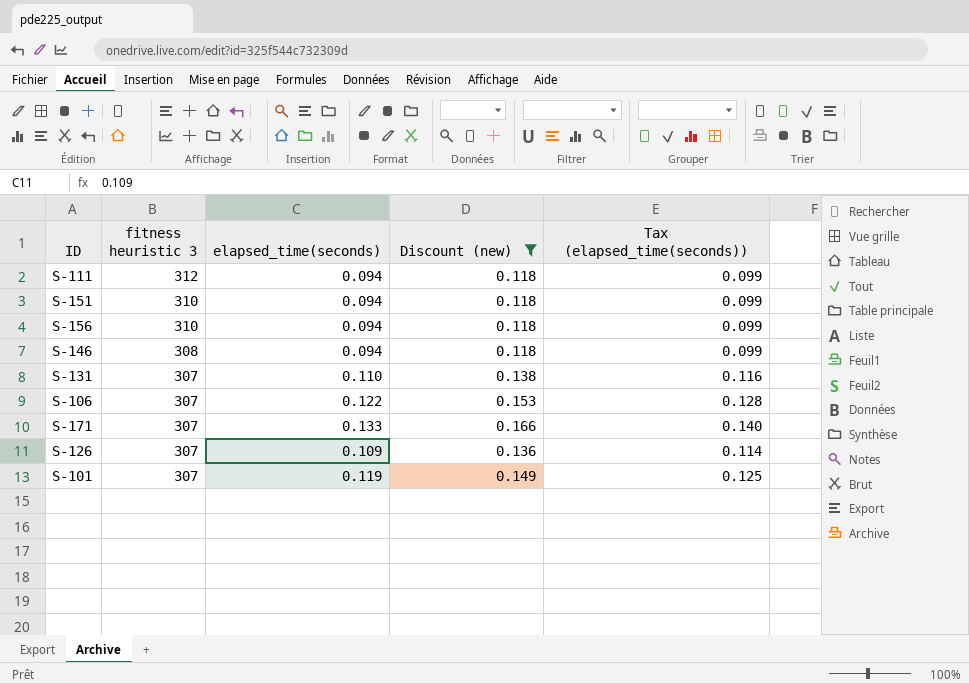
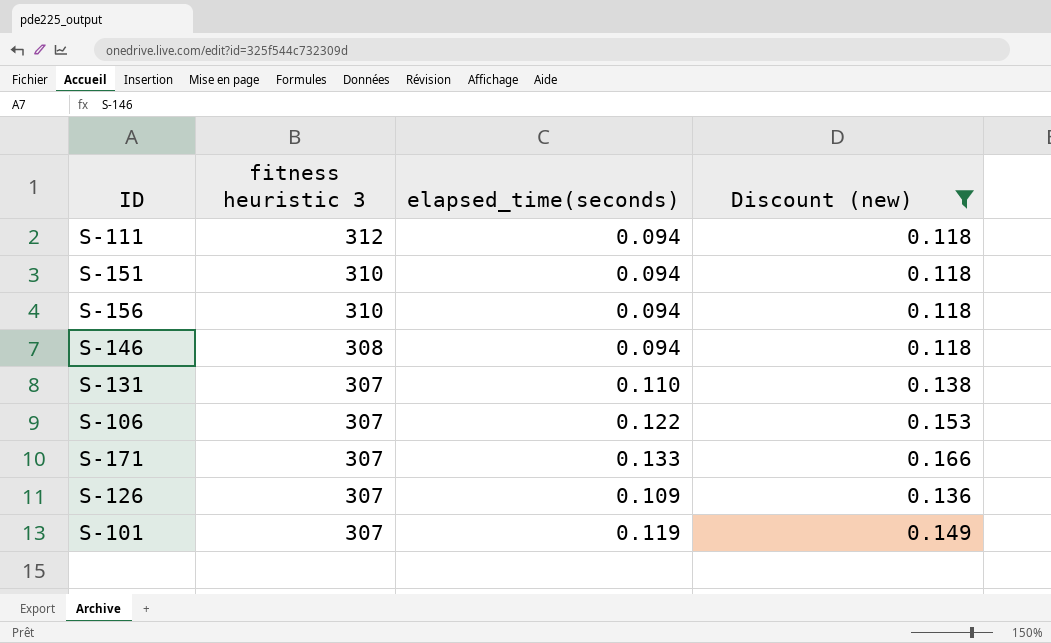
column Tax (elapsed_time(seconds)) | formula: [elapsed_time(seconds)] * 1.05 -> none

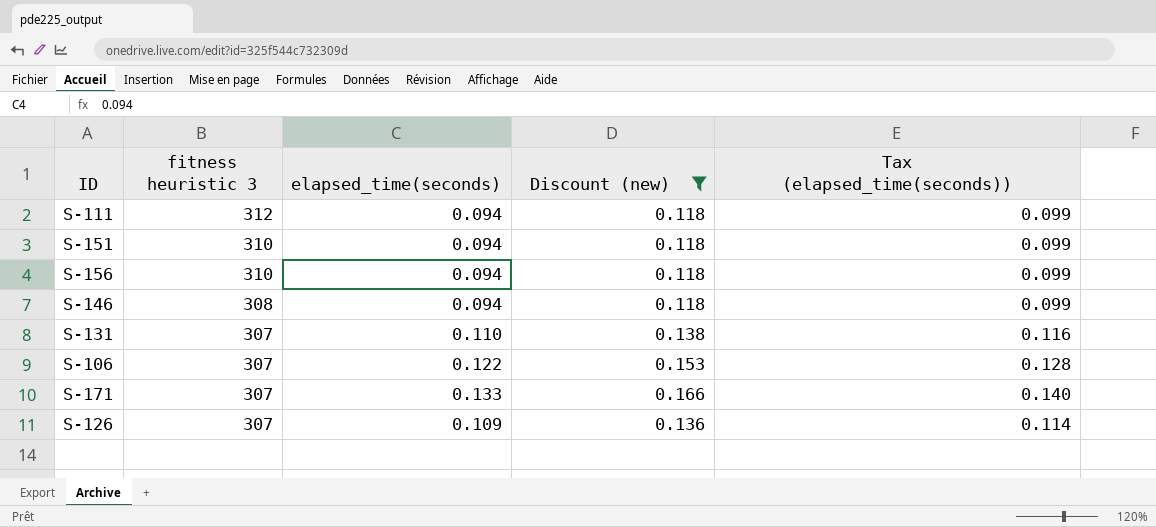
column Tax (elapsed_time(seconds)) | formula: none -> [elapsed_time(seconds)] * 1.05
row S-101: 307 | 0.119 | 0.149 -> none

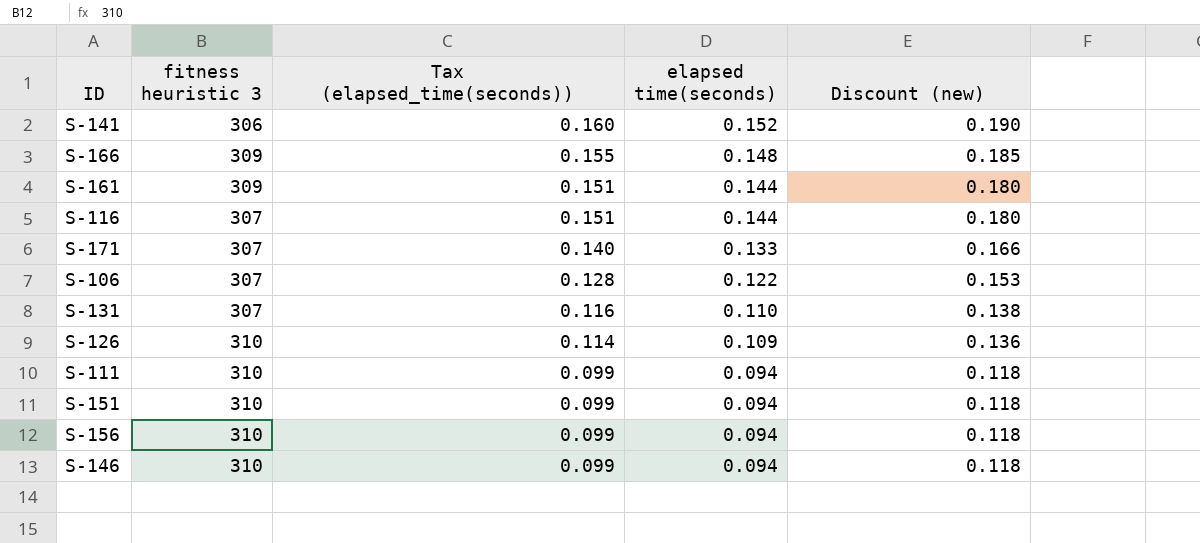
filter: Discount (new) <= 0.166 -> none
row order: fitness heuristic 3 descending -> Tax (elapsed_time(seconds)) descending
column Tax (elapsed_time(seconds)) | position: 5 -> 3
column name: elapsed_time(seconds) -> elapsed time(seconds)
S-126 | fitness heuristic 3: 307 -> 310
S-111 | fitness heuristic 3: 312 -> 310
S-146 | fitness heuristic 3: 308 -> 310

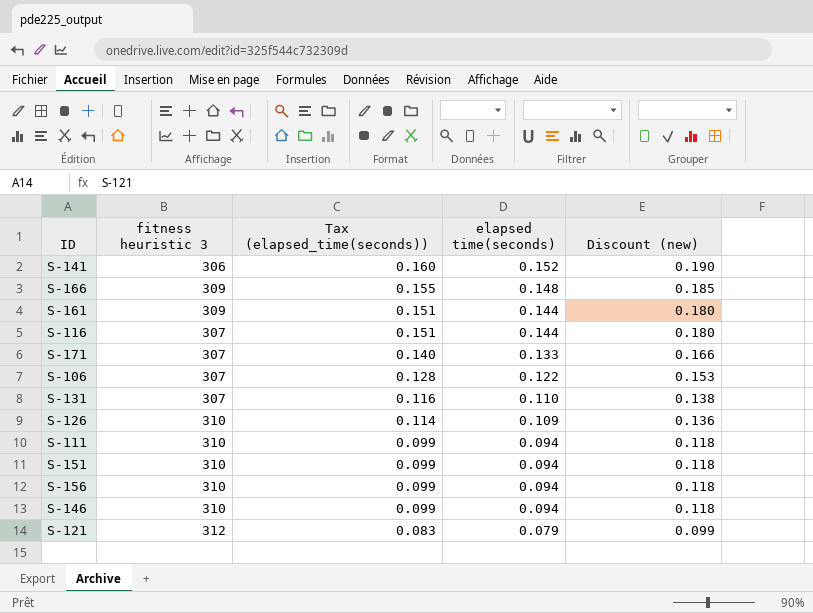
row S-121: none -> 312 | 0.083 | 0.079 | 0.099

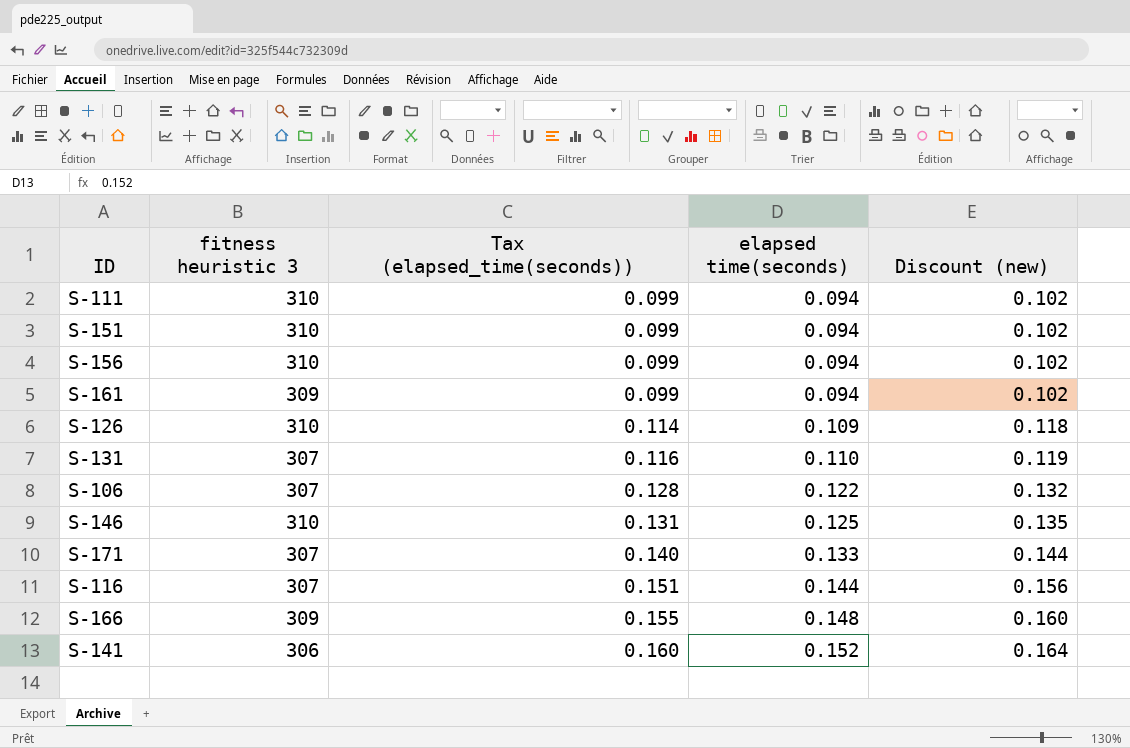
row order: Tax (elapsed_time(seconds)) descending -> Tax (elapsed_time(seconds)) ascending
column Discount (new) | formula: [elapsed time(seconds)] * 1.25 -> [elapsed time(seconds)] * 1.08
row S-121: 312 | 0.083 | 0.079 | 0.099 -> none
S-161 | Tax (elapsed_time(seconds)): 0.151 -> 0.099
S-161 | elapsed time(seconds): 0.144 -> 0.094
S-146 | Tax (elapsed_time(seconds)): 0.099 -> 0.131
S-146 | elapsed time(seconds): 0.094 -> 0.125

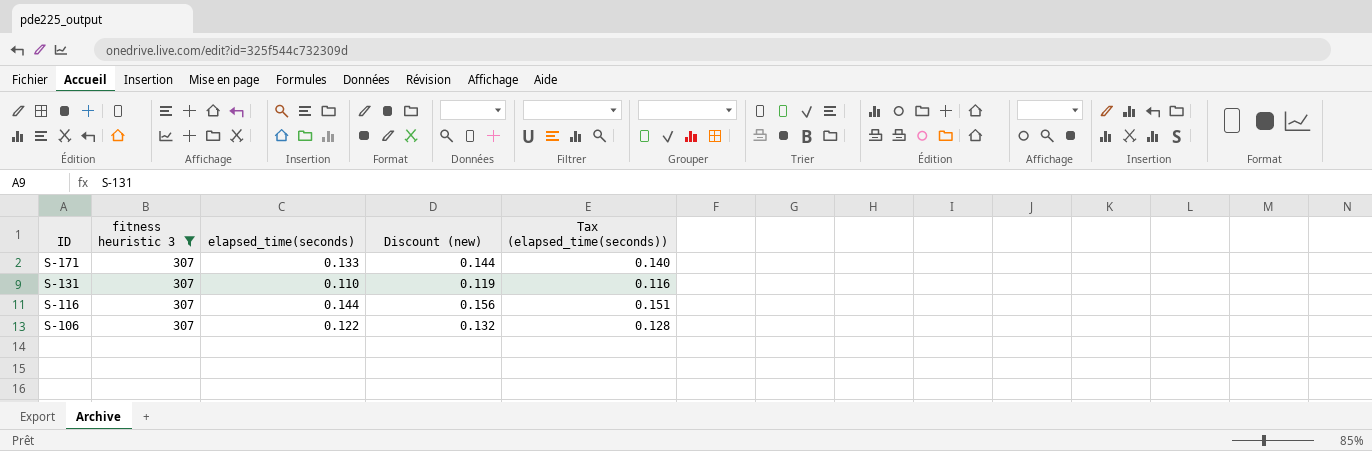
filter: none -> fitness heuristic 3 = 307
row order: Tax (elapsed_time(seconds)) ascending -> ID descending
column name: elapsed time(seconds) -> elapsed_time(seconds)
column Tax (elapsed_time(seconds)) | position: 3 -> 5

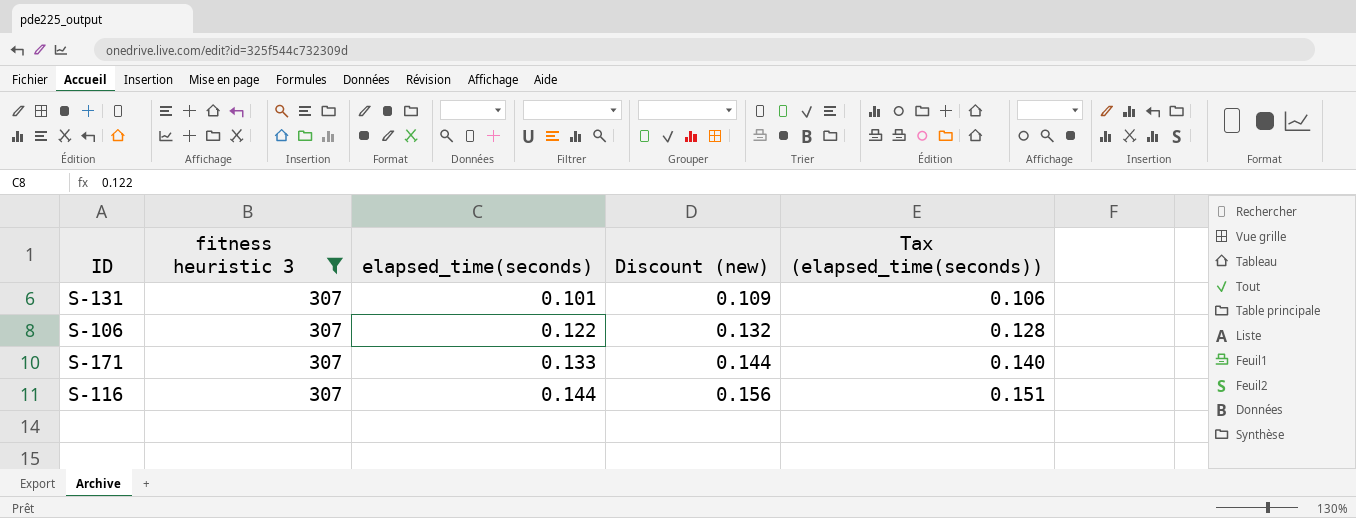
row order: ID descending -> elapsed_time(seconds) ascending
S-131 | elapsed_time(seconds): 0.110 -> 0.101
S-131 | Discount (new): 0.119 -> 0.109
S-131 | Tax (elapsed_time(seconds)): 0.116 -> 0.106

